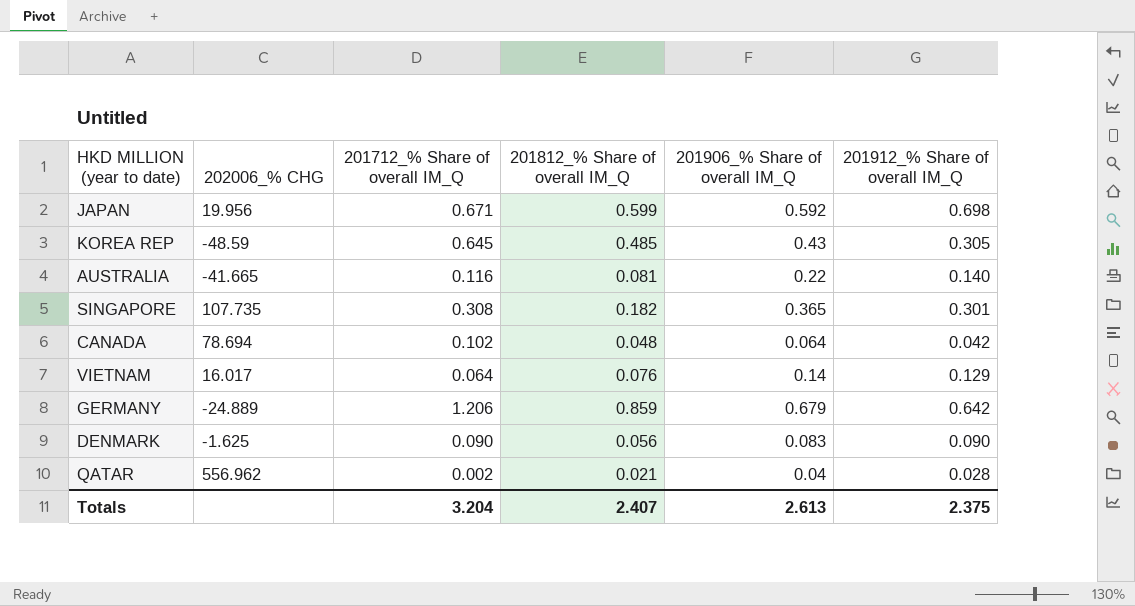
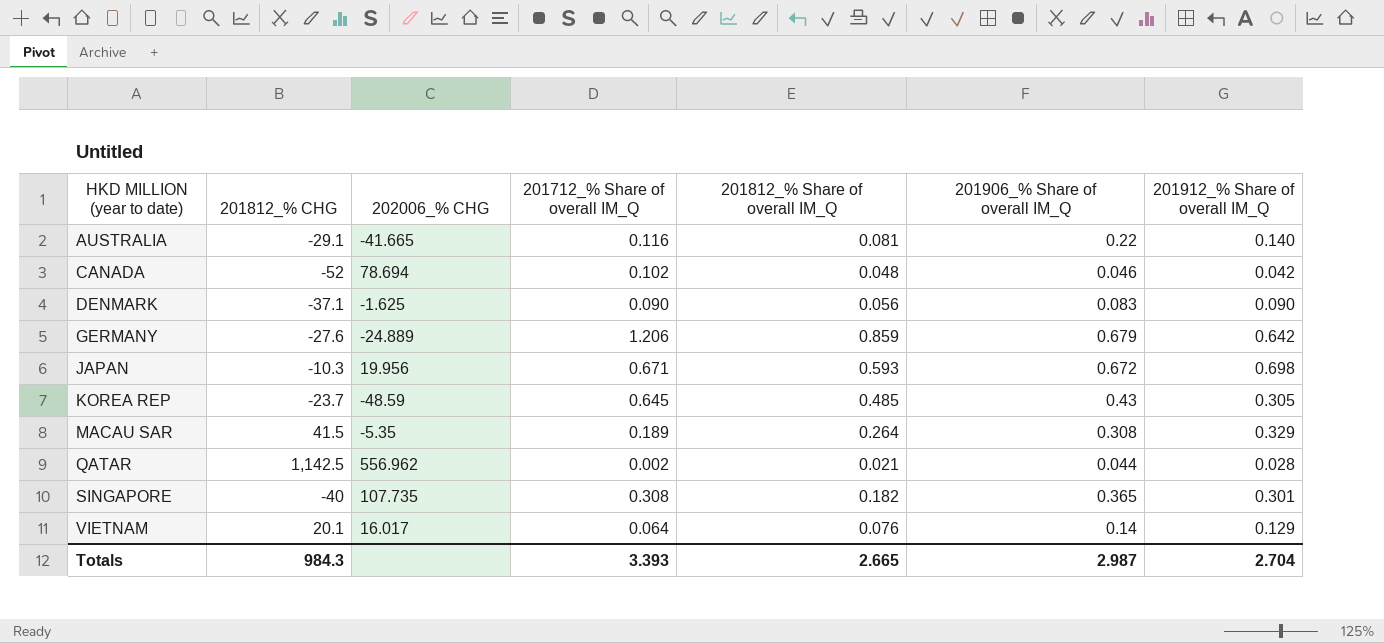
row order: none -> HKD MILLION (year to date) ascending
column 201812_% CHG | position: none -> 2
CANADA | 201906_% Share of overall IM_Q: 0.064 -> 0.046
JAPAN | 201812_% Share of overall IM_Q: 0.599 -> 0.593
JAPAN | 201906_% Share of overall IM_Q: 0.592 -> 0.672
row MACAU SAR: none -> 41.5 | -5.35 | 0.189 | 0.264 | 0.308 | 0.329
QATAR | 201906_% Share of overall IM_Q: 0.04 -> 0.044
Totals | 201712_% Share of overall IM_Q: 3.204 -> 3.393
Totals | 201812_% Share of overall IM_Q: 2.407 -> 2.665
Totals | 201906_% Share of overall IM_Q: 2.613 -> 2.987
Totals | 201912_% Share of overall IM_Q: 2.375 -> 2.704

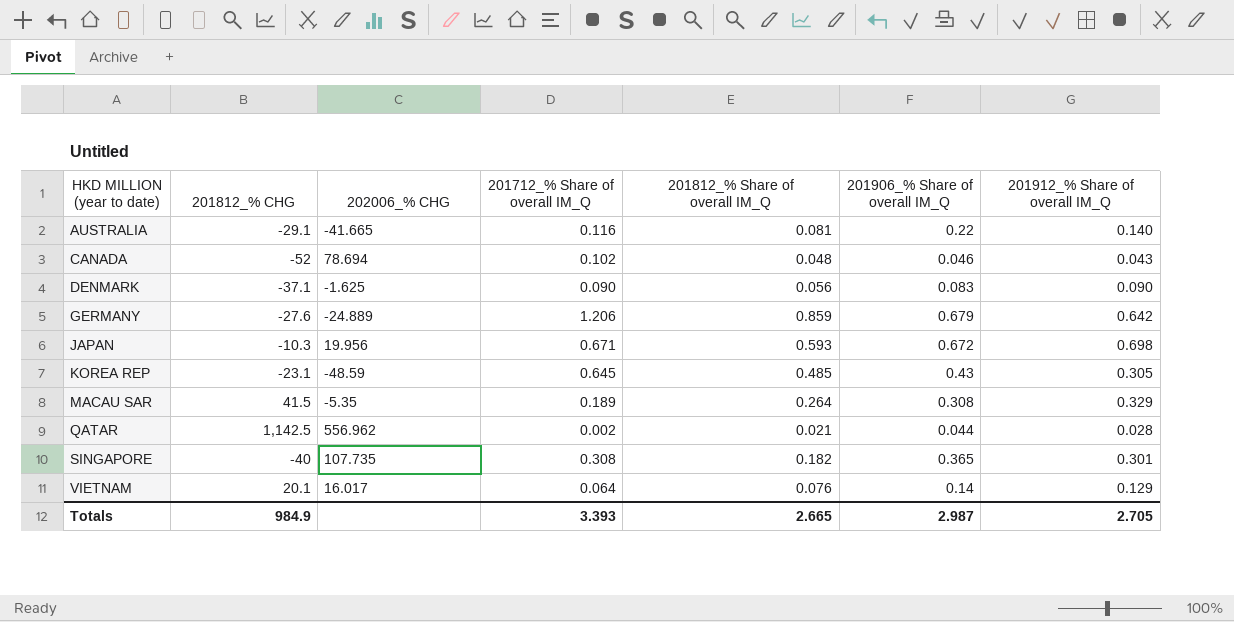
CANADA | 201912_% Share of overall IM_Q: 0.042 -> 0.043
KOREA REP | 201812_% CHG: -23.7 -> -23.1
Totals | 201812_% CHG: 984.3 -> 984.9
Totals | 201912_% Share of overall IM_Q: 2.704 -> 2.705

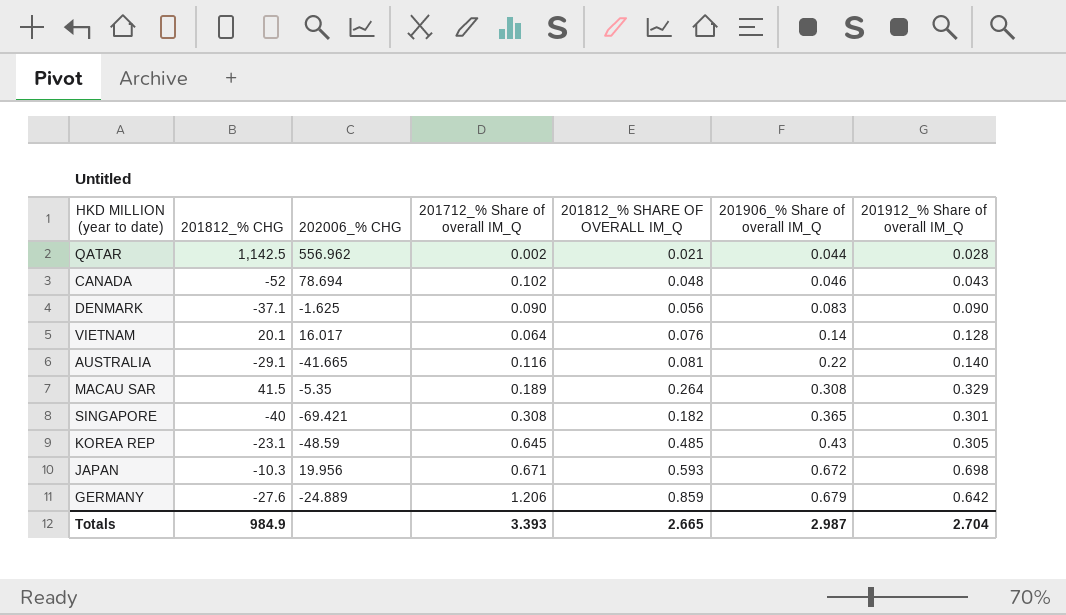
row order: HKD MILLION (year to date) ascending -> 201906_% Share of overall IM_Q ascending
column name: 201812_% Share of overall IM_Q -> 201812_% SHARE OF OVERALL IM_Q
VIETNAM | 201912_% Share of overall IM_Q: 0.129 -> 0.128
SINGAPORE | 202006_% CHG: 107.735 -> -69.421
Totals | 201912_% Share of overall IM_Q: 2.705 -> 2.704

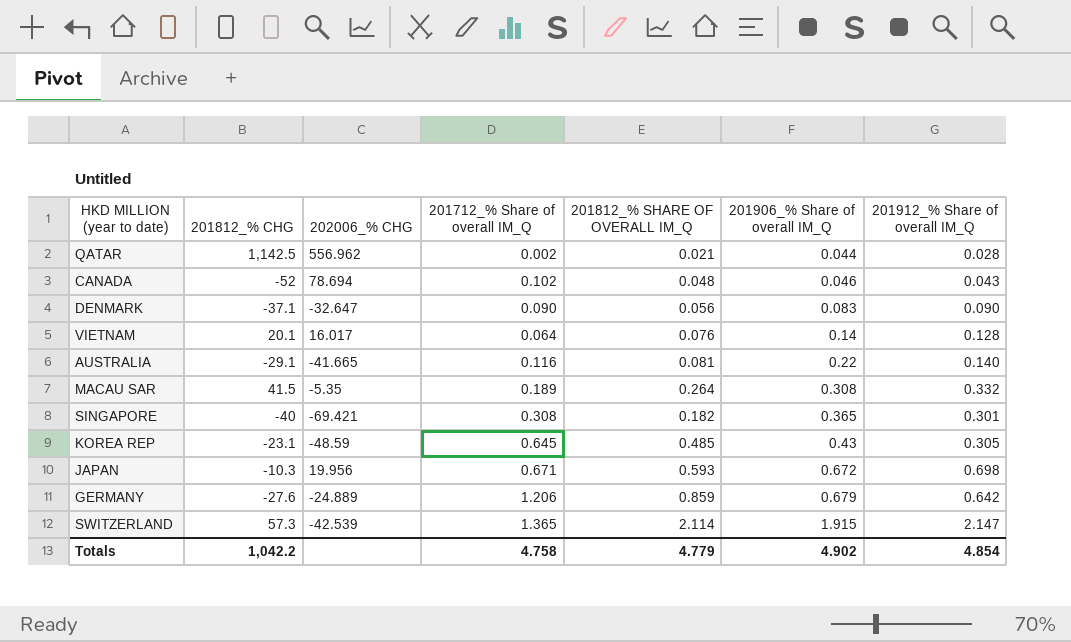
DENMARK | 202006_% CHG: -1.625 -> -32.647
MACAU SAR | 201912_% Share of overall IM_Q: 0.329 -> 0.332
row SWITZERLAND: none -> 57.3 | -42.539 | 1.365 | 2.114 | 1.915 | 2.147
Totals | 201812_% CHG: 984.9 -> 1,042.2
Totals | 201712_% Share of overall IM_Q: 3.393 -> 4.758
Totals | 201812_% SHARE OF OVERALL IM_Q: 2.665 -> 4.779
Totals | 201906_% Share of overall IM_Q: 2.987 -> 4.902
Totals | 201912_% Share of overall IM_Q: 2.704 -> 4.854

